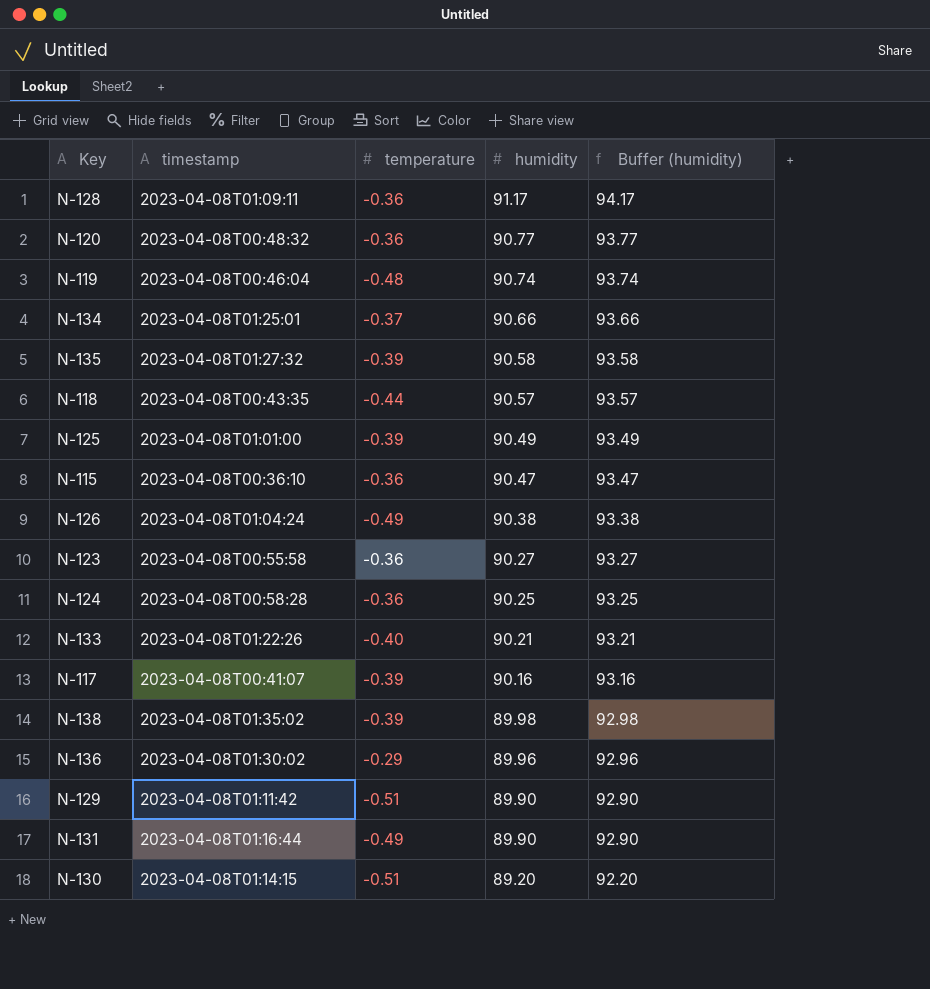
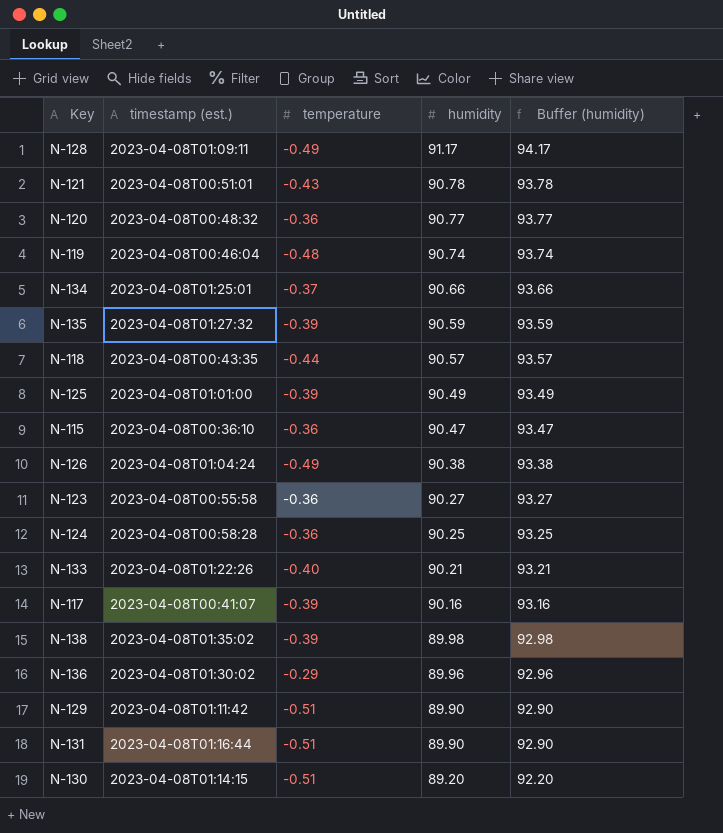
column name: timestamp -> timestamp (est.)
N-128 | temperature: -0.36 -> -0.49
row N-121: none -> 2023-04-08T00:51:01 | -0.43 | 90.78 | 93.78
N-135 | humidity: 90.58 -> 90.59
N-135 | Buffer (humidity): 93.58 -> 93.59
N-131 | temperature: -0.49 -> -0.51

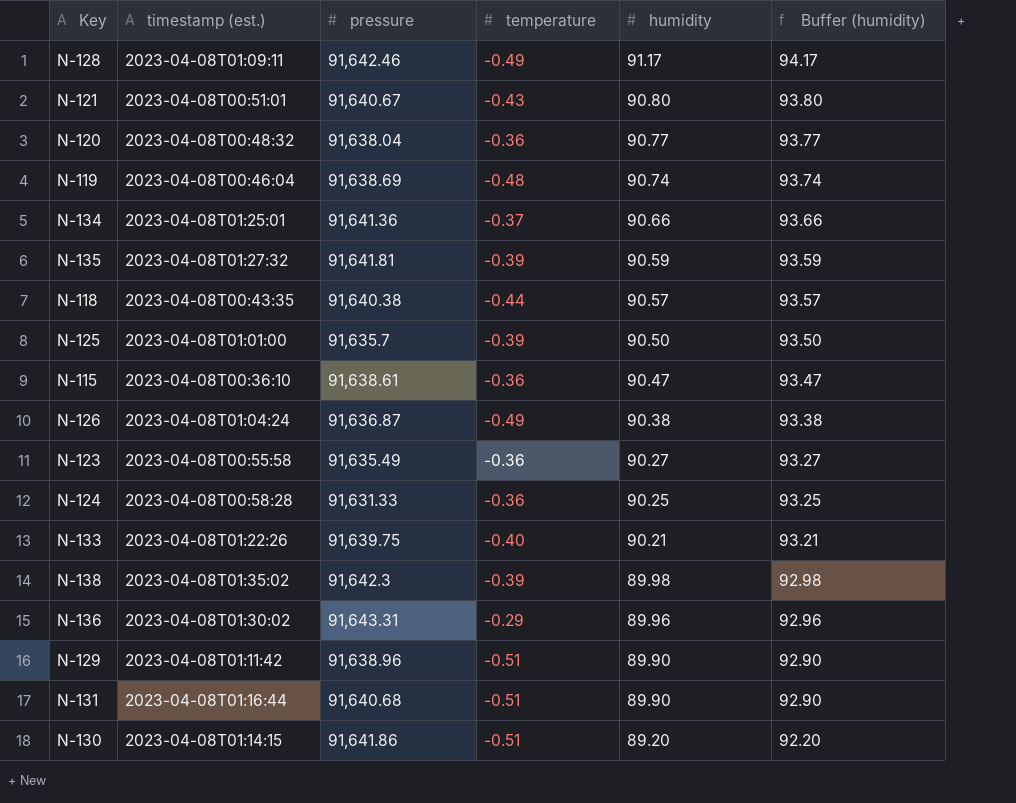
column pressure | position: none -> 3
row N-117: 2023-04-08T00:41:07 | -0.39 | 90.16 | 93.16 -> none
N-121 | humidity: 90.78 -> 90.80
N-121 | Buffer (humidity): 93.78 -> 93.80
N-125 | humidity: 90.49 -> 90.50
N-125 | Buffer (humidity): 93.49 -> 93.50

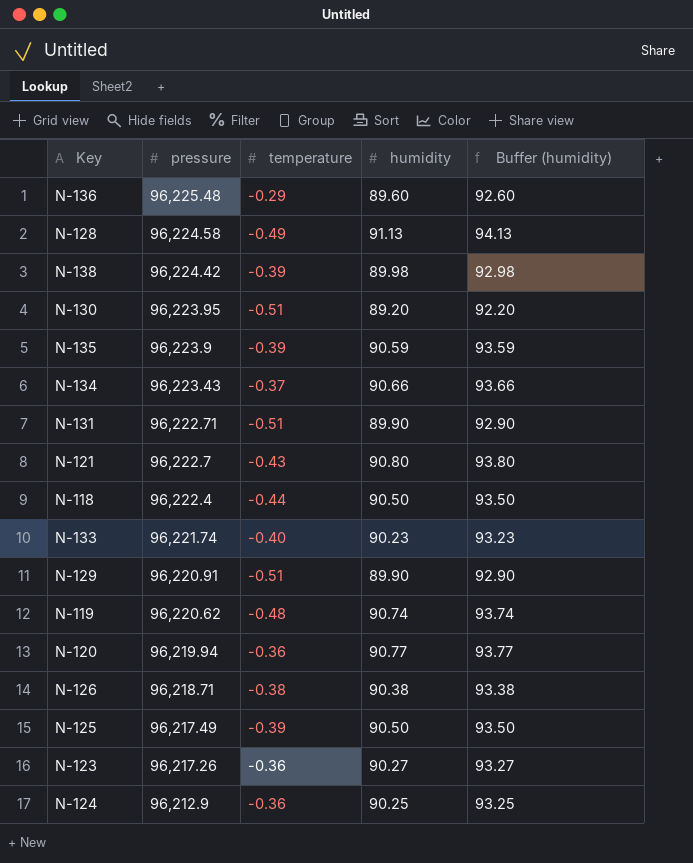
row order: humidity descending -> pressure descending
column timestamp (est.) | position: 2 -> none
row N-115: 2023-04-08T00:36:10 | 91,638.61 | -0.36 | 90.47 | 93.47 -> none
N-136 | pressure: 91,643.31 -> 96,225.48
N-136 | humidity: 89.96 -> 89.60
N-136 | Buffer (humidity): 92.96 -> 92.60
N-128 | pressure: 91,642.46 -> 96,224.58
N-128 | humidity: 91.17 -> 91.13
N-128 | Buffer (humidity): 94.17 -> 94.13
N-138 | pressure: 91,642.3 -> 96,224.42
N-130 | pressure: 91,641.86 -> 96,223.95
N-135 | pressure: 91,641.81 -> 96,223.9
N-134 | pressure: 91,641.36 -> 96,223.43
N-131 | pressure: 91,640.68 -> 96,222.71
N-121 | pressure: 91,640.67 -> 96,222.7
N-118 | pressure: 91,640.38 -> 96,222.4
N-118 | humidity: 90.57 -> 90.50
N-118 | Buffer (humidity): 93.57 -> 93.50
N-133 | pressure: 91,639.75 -> 96,221.74
N-133 | humidity: 90.21 -> 90.23
N-133 | Buffer (humidity): 93.21 -> 93.23
N-129 | pressure: 91,638.96 -> 96,220.91
N-119 | pressure: 91,638.69 -> 96,220.62
N-120 | pressure: 91,638.04 -> 96,219.94
N-126 | pressure: 91,636.87 -> 96,218.71
N-126 | temperature: -0.49 -> -0.38
N-125 | pressure: 91,635.7 -> 96,217.49
N-123 | pressure: 91,635.49 -> 96,217.26
N-124 | pressure: 91,631.33 -> 96,212.9

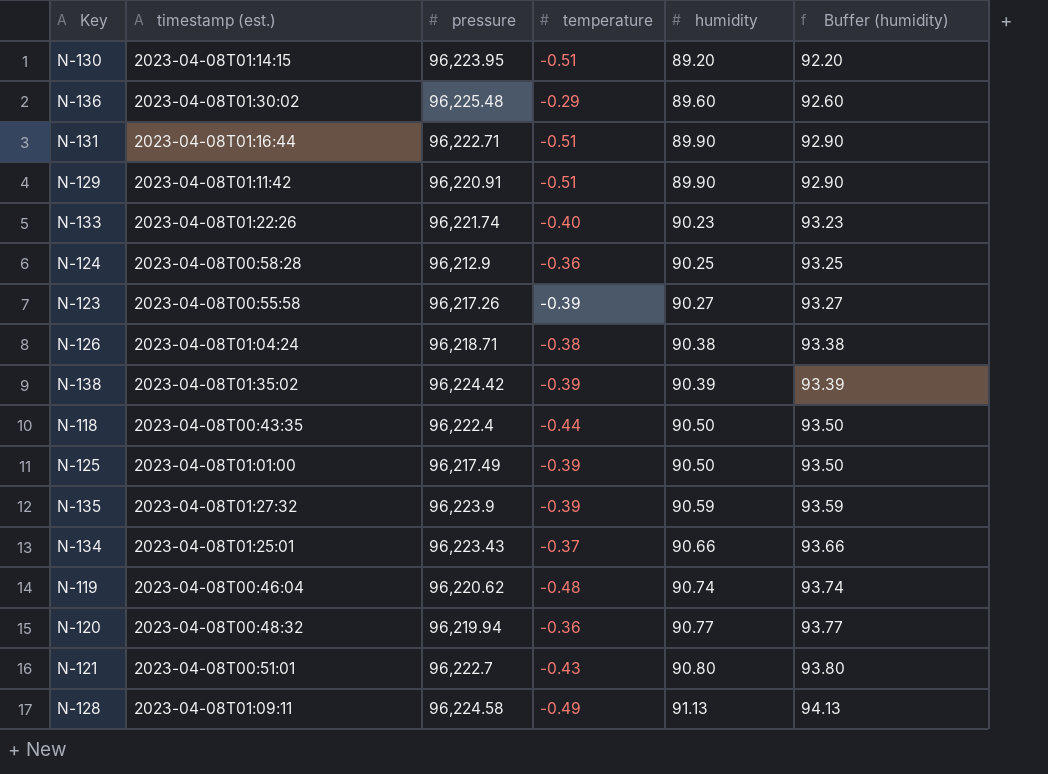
row order: pressure descending -> humidity ascending
column timestamp (est.) | position: none -> 2
N-123 | temperature: -0.36 -> -0.39
N-138 | humidity: 89.98 -> 90.39
N-138 | Buffer (humidity): 92.98 -> 93.39

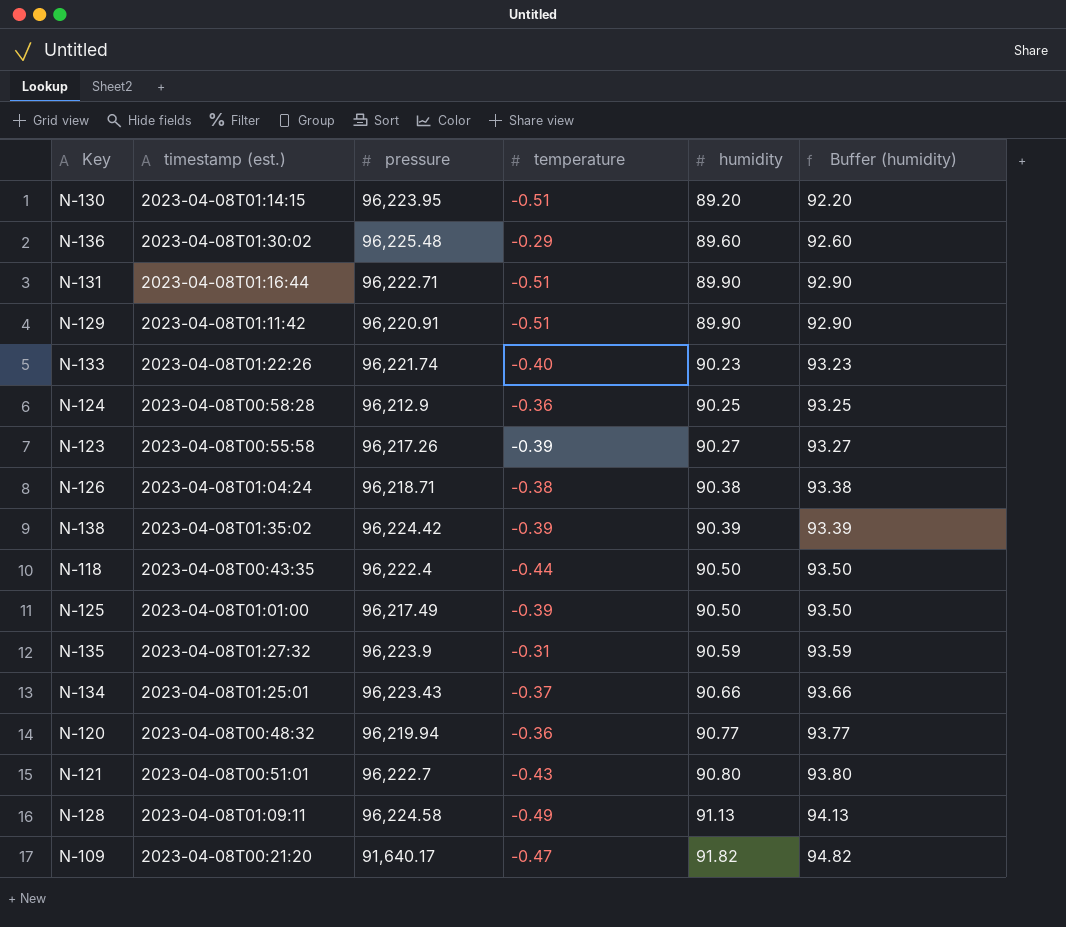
row N-119: 2023-04-08T00:46:04 | 96,220.62 | -0.48 | 90.74 | 93.74 -> none
N-135 | temperature: -0.39 -> -0.31
row N-109: none -> 2023-04-08T00:21:20 | 91,640.17 | -0.47 | 91.82 | 94.82

